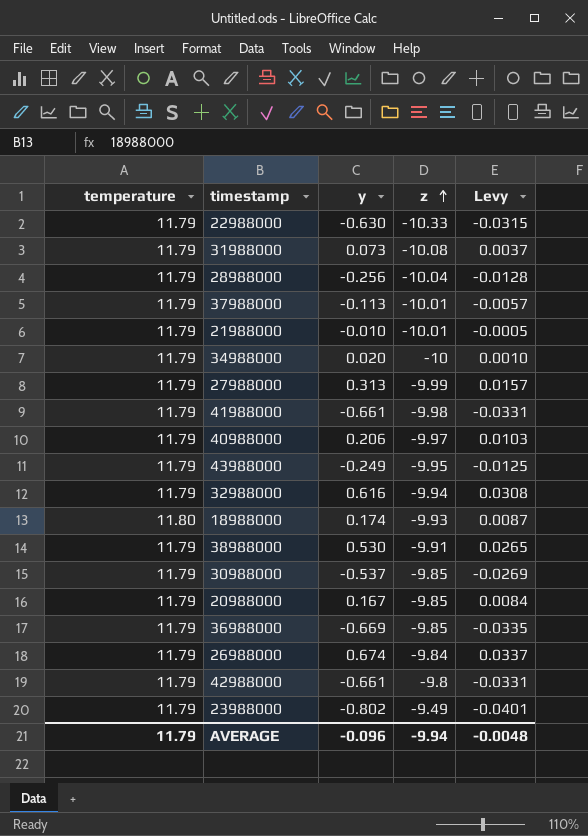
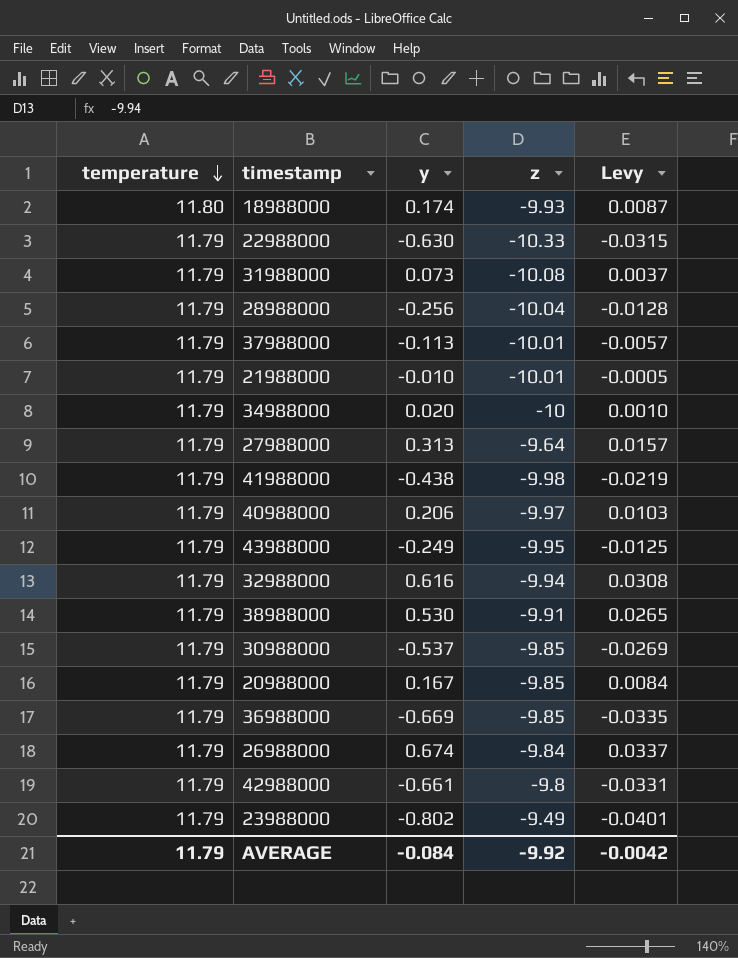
row order: z ascending -> temperature descending
27988000 | z: -9.99 -> -9.64
41988000 | y: -0.661 -> -0.438
41988000 | Levy: -0.0331 -> -0.0219
AVERAGE | y: -0.096 -> -0.084
AVERAGE | z: -9.94 -> -9.92
AVERAGE | Levy: -0.0048 -> -0.0042

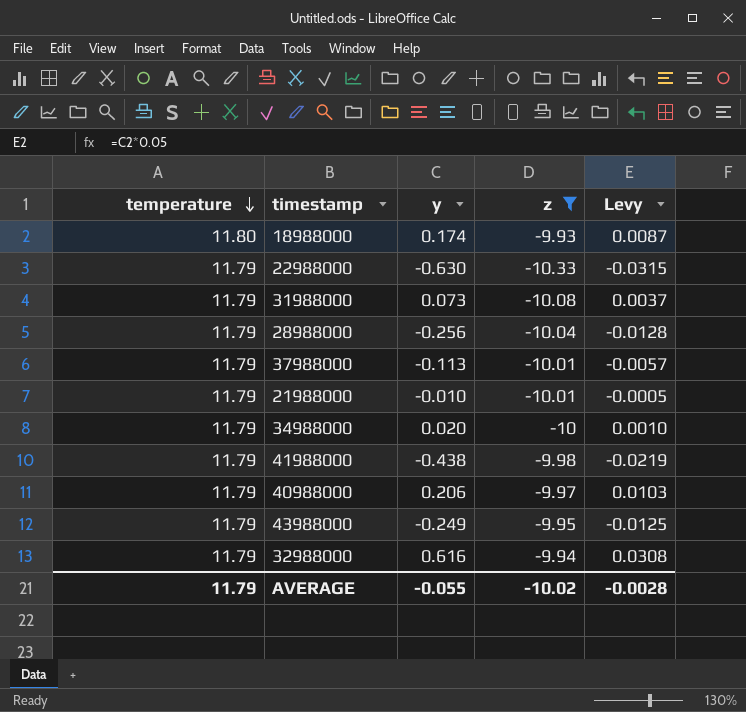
filter: none -> z <= -9.93
AVERAGE | y: -0.084 -> -0.055
AVERAGE | z: -9.92 -> -10.02
AVERAGE | Levy: -0.0042 -> -0.0028

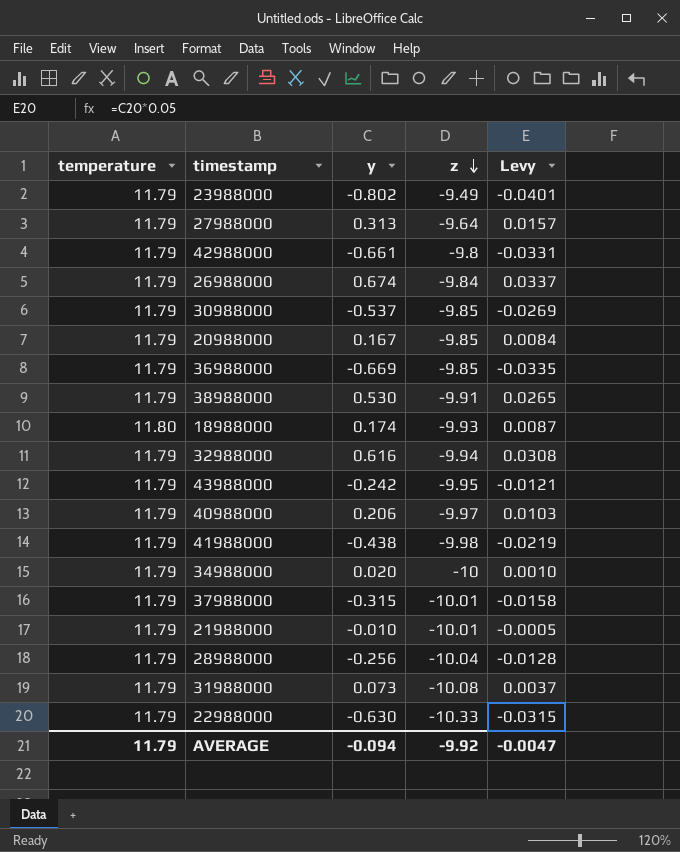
filter: z <= -9.93 -> none
row order: temperature descending -> z descending
43988000 | y: -0.249 -> -0.242
43988000 | Levy: -0.0125 -> -0.0121
37988000 | y: -0.113 -> -0.315
37988000 | Levy: -0.0057 -> -0.0158
AVERAGE | y: -0.055 -> -0.094
AVERAGE | z: -10.02 -> -9.92
AVERAGE | Levy: -0.0028 -> -0.0047

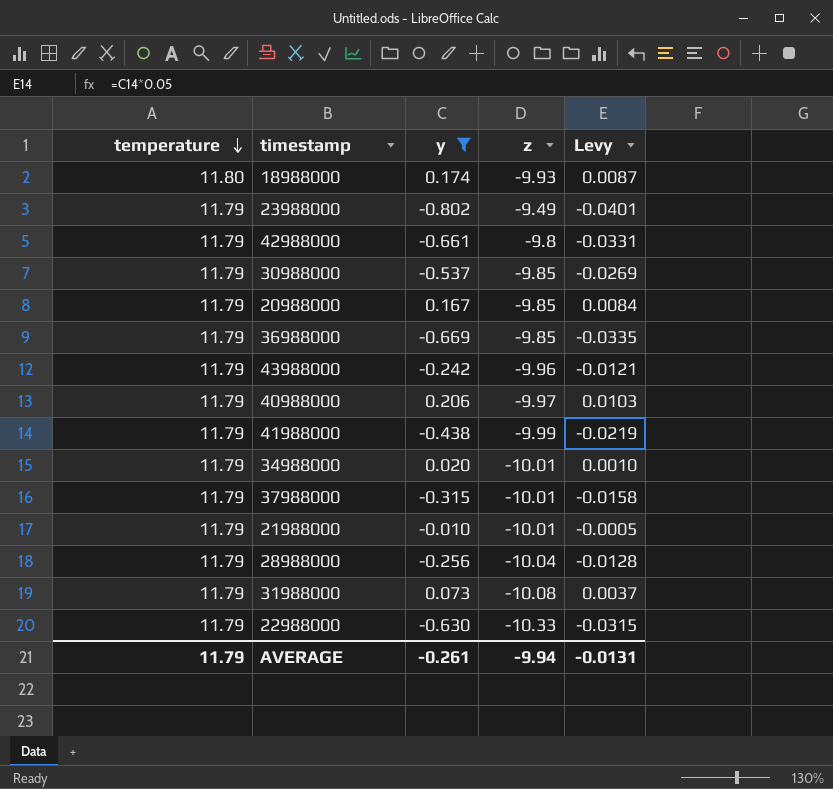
filter: none -> y <= 0.206
row order: z descending -> temperature descending
43988000 | z: -9.95 -> -9.96
41988000 | z: -9.98 -> -9.99
34988000 | z: -10 -> -10.01
AVERAGE | y: -0.094 -> -0.261
AVERAGE | z: -9.92 -> -9.94
AVERAGE | Levy: -0.0047 -> -0.0131

